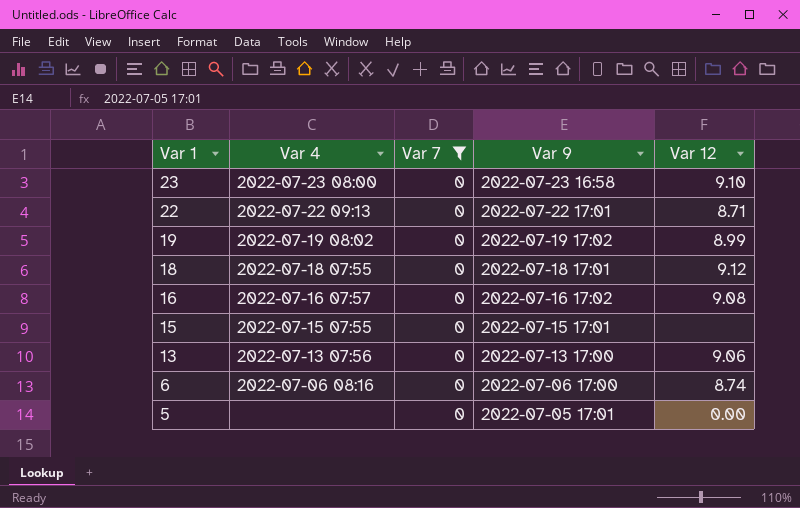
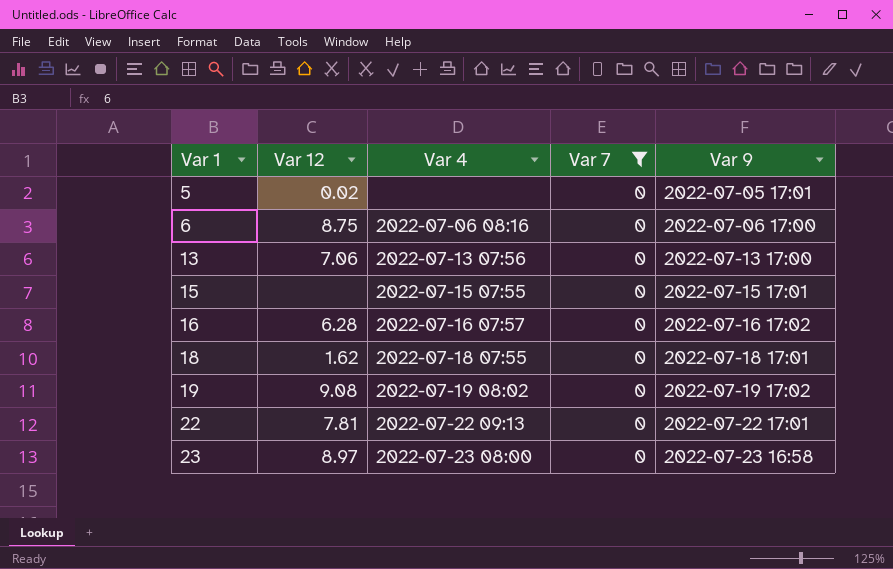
row order: Var 1 descending -> Var 1 ascending
column Var 12 | position: 5 -> 2
5 | Var 12: 0.00 -> 0.02
6 | Var 12: 8.74 -> 8.75
13 | Var 12: 9.06 -> 7.06
16 | Var 12: 9.08 -> 6.28
18 | Var 12: 9.12 -> 1.62
19 | Var 12: 8.99 -> 9.08
22 | Var 12: 8.71 -> 7.81
23 | Var 12: 9.10 -> 8.97

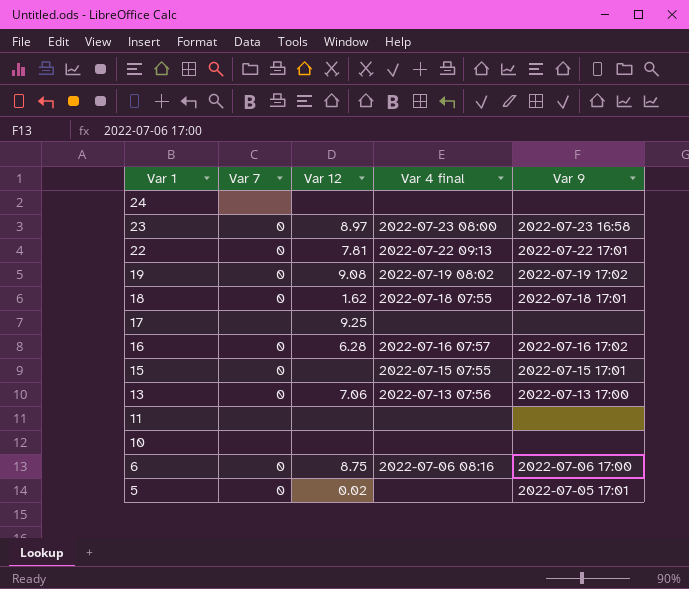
filter: Var 7 = 0 -> none
row order: Var 1 ascending -> Var 1 descending
column Var 7 | position: 4 -> 2
column name: Var 4 -> Var 4 final

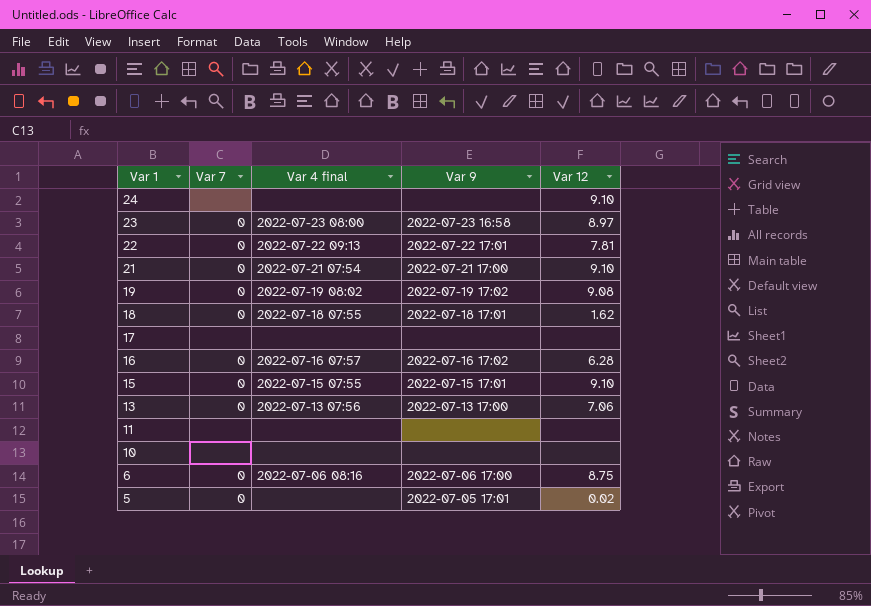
column Var 12 | position: 3 -> 5
24 | Var 12: none -> 9.10
row 21: none -> 0 | 2022-07-21 07:54 | 2022-07-21 17:00 | 9.10
17 | Var 12: 9.25 -> none
15 | Var 12: none -> 9.10

